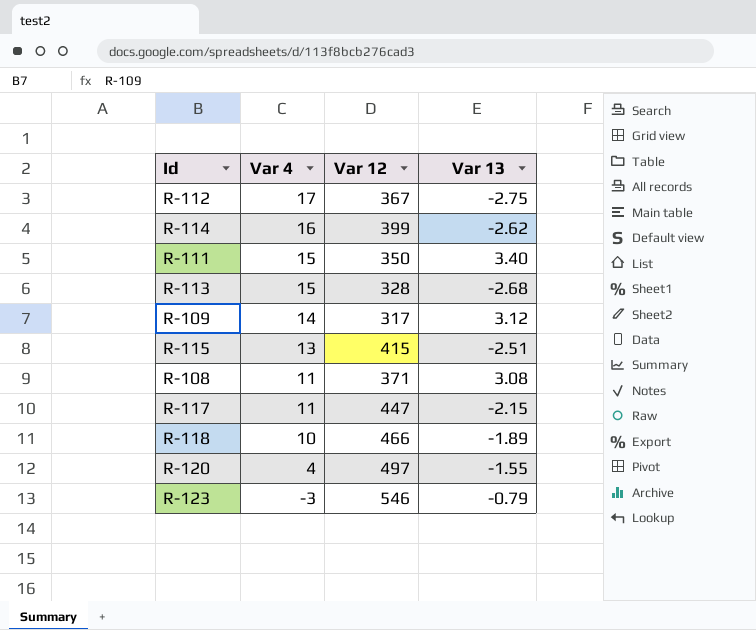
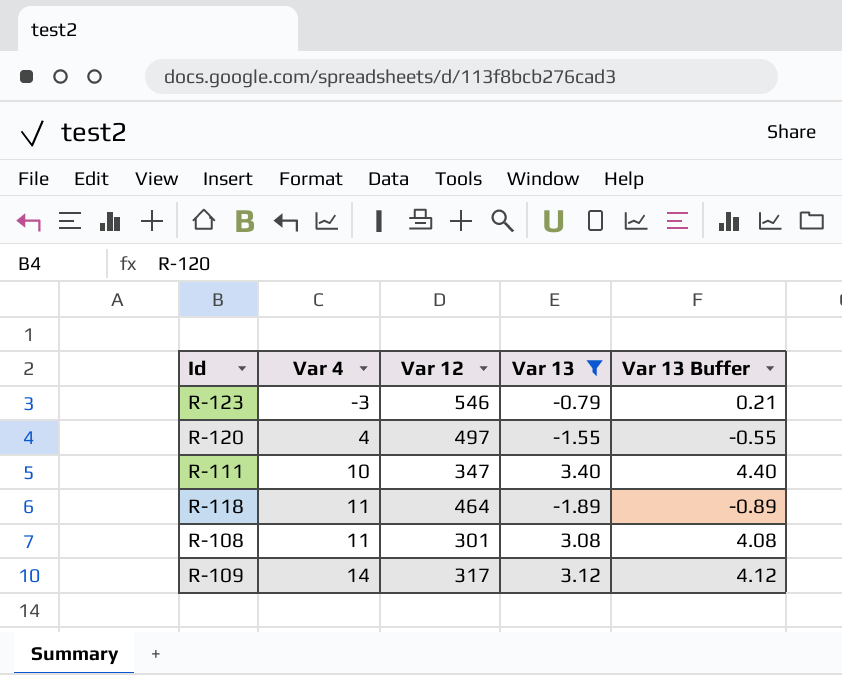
filter: none -> Var 13 >= -1.89
row order: Var 4 descending -> Var 4 ascending
column Var 13 Buffer | formula: none -> [Var 13] + 1
R-111 | Var 4: 15 -> 10
R-111 | Var 12: 350 -> 347
R-118 | Var 4: 10 -> 11
R-118 | Var 12: 466 -> 464
R-108 | Var 12: 371 -> 301

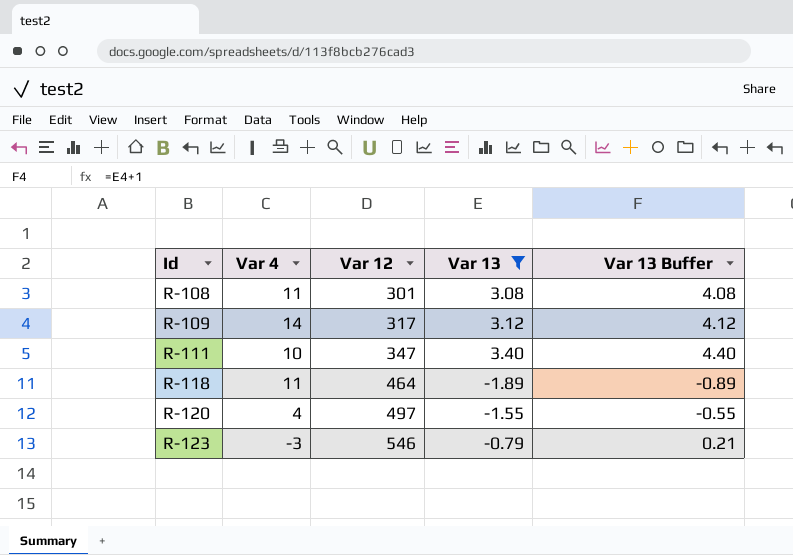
row order: Var 4 ascending -> Id ascending

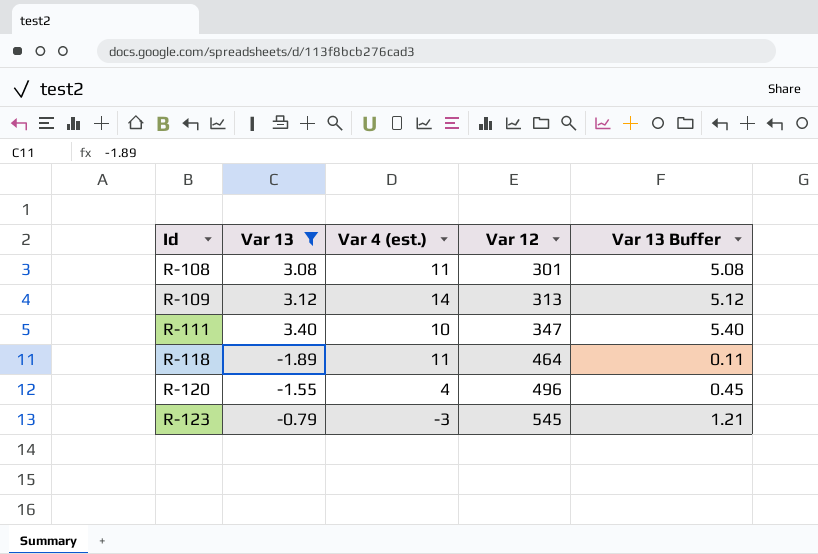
column Var 13 | position: 4 -> 2
column name: Var 4 -> Var 4 (est.)
column Var 13 Buffer | formula: [Var 13] + 1 -> [Var 13] + 2
R-109 | Var 12: 317 -> 313
R-120 | Var 12: 497 -> 496
R-123 | Var 12: 546 -> 545

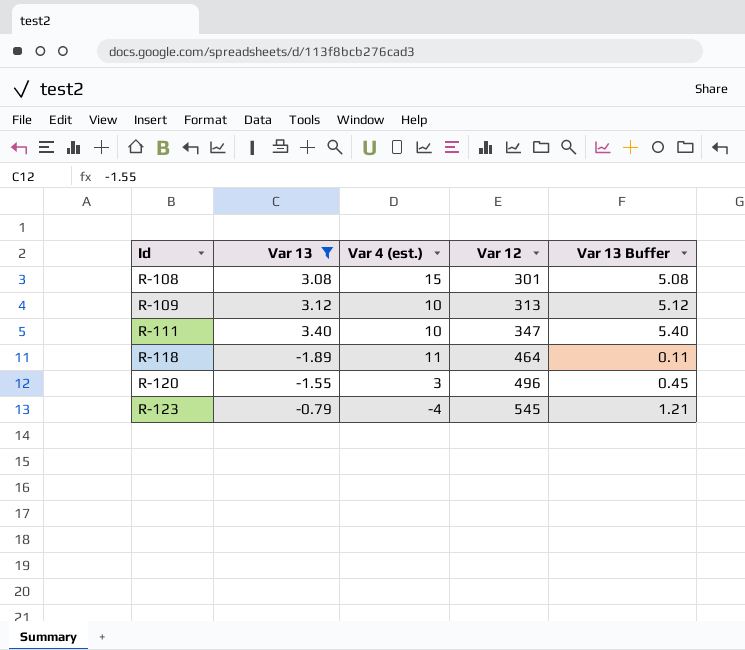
R-108 | Var 4 (est.): 11 -> 15
R-109 | Var 4 (est.): 14 -> 10
R-120 | Var 4 (est.): 4 -> 3
R-123 | Var 4 (est.): -3 -> -4

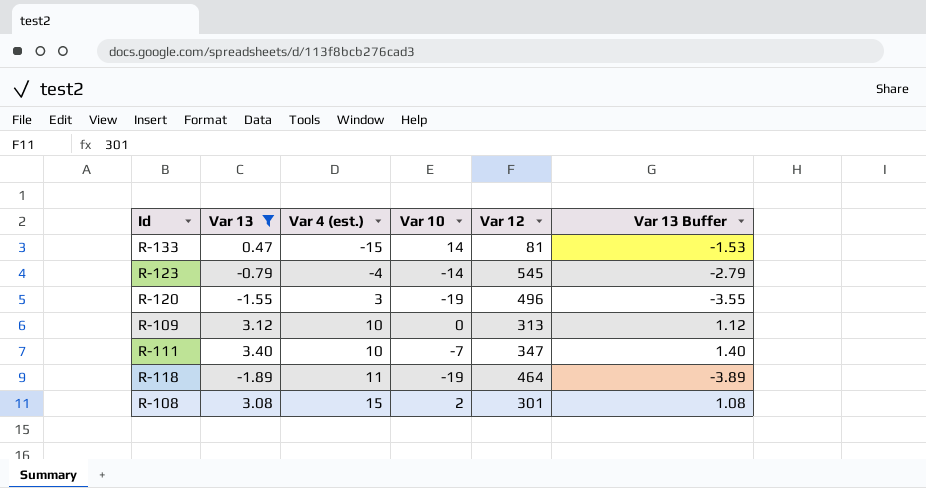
row order: Id ascending -> Var 4 (est.) ascending
column Var 10 | position: none -> 4
column Var 13 Buffer | formula: [Var 13] + 2 -> [Var 13] - 2
row R-133: none -> 0.47 | -15 | 14 | 81 | -1.53

